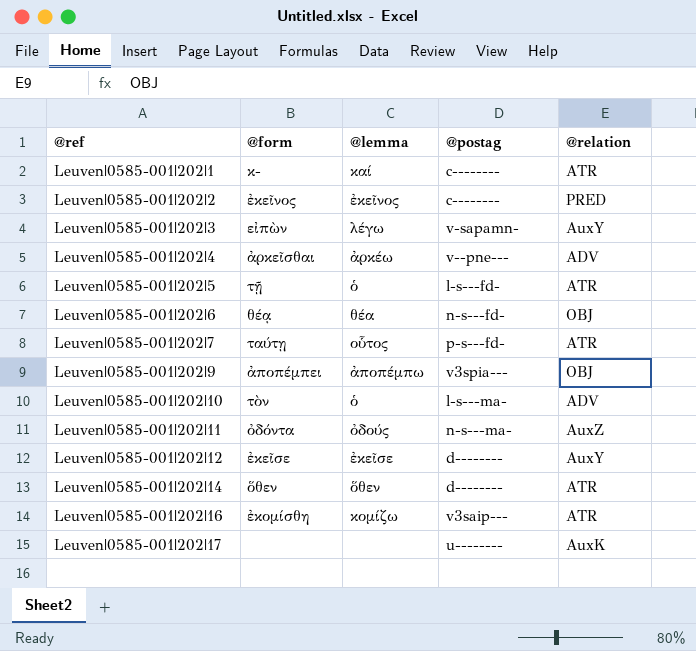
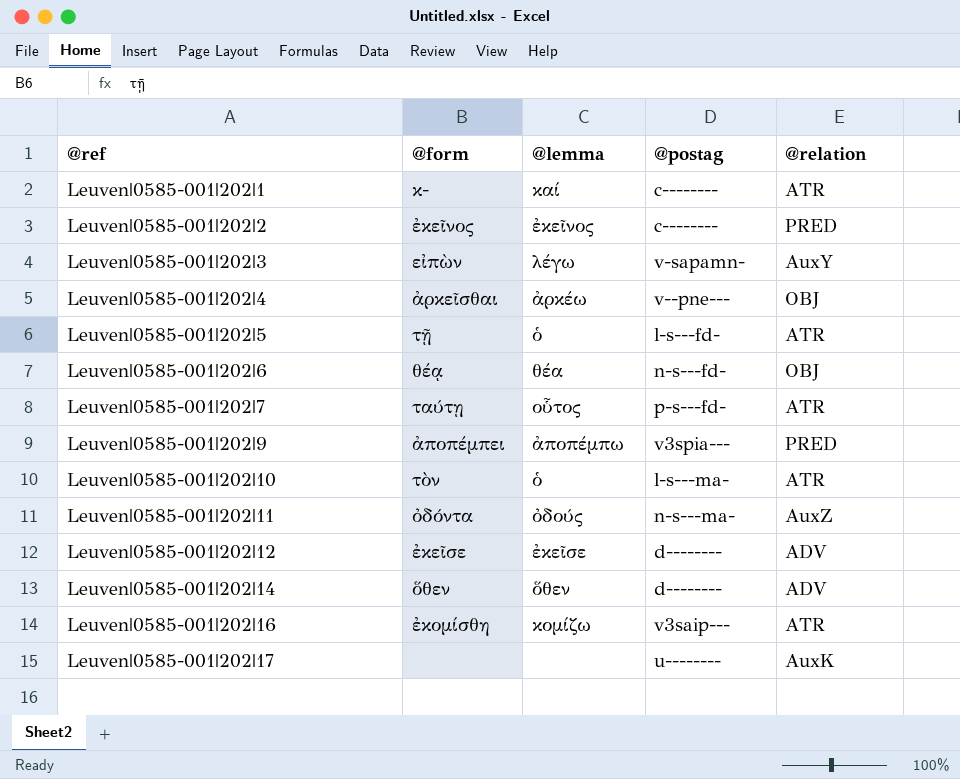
Leuven|0585-001|202|4 | @relation: ADV -> OBJ
Leuven|0585-001|202|9 | @relation: OBJ -> PRED
Leuven|0585-001|202|10 | @relation: ADV -> ATR
Leuven|0585-001|202|12 | @relation: AuxY -> ADV
Leuven|0585-001|202|14 | @relation: ATR -> ADV

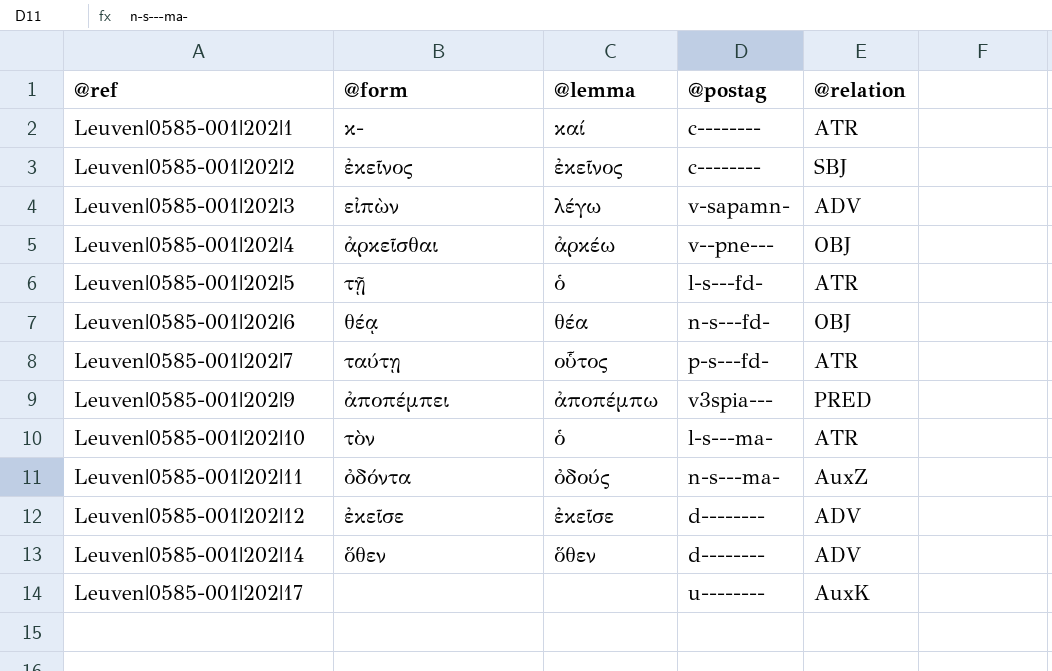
row Leuven|0585-001|202|16: ἐκομίσθη | κομίζω | v3saip--- | ATR -> none
Leuven|0585-001|202|2 | @relation: PRED -> SBJ
Leuven|0585-001|202|3 | @relation: AuxY -> ADV

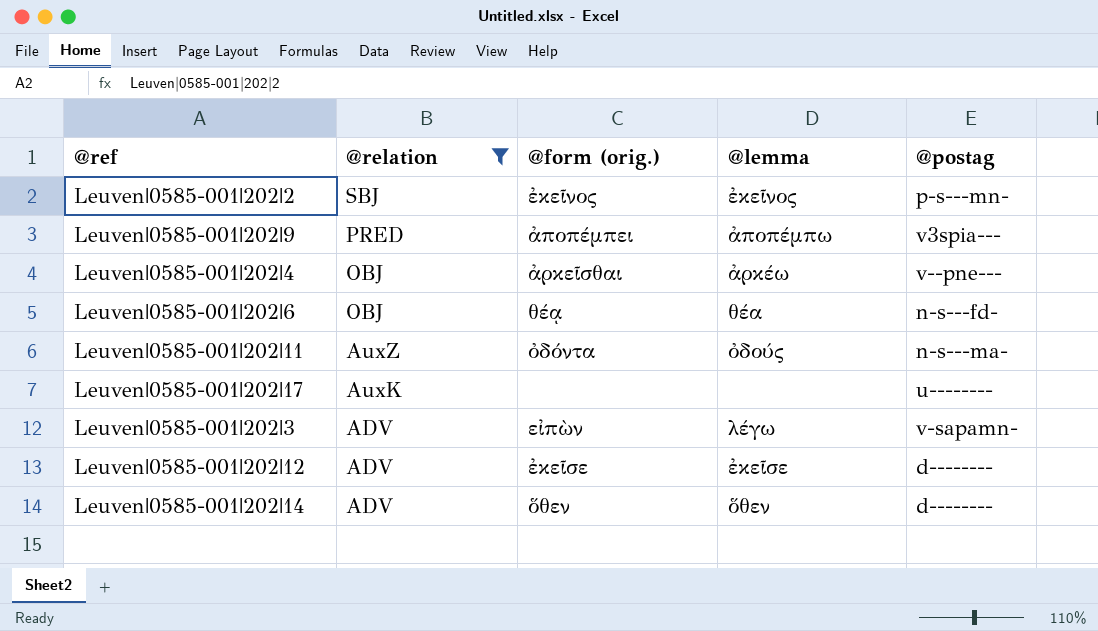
filter: none -> @relation != ATR
row order: @ref ascending -> @relation descending
column @relation | position: 5 -> 2
column name: @form -> @form (orig.)
Leuven|0585-001|202|2 | @postag: c-------- -> p-s---mn-

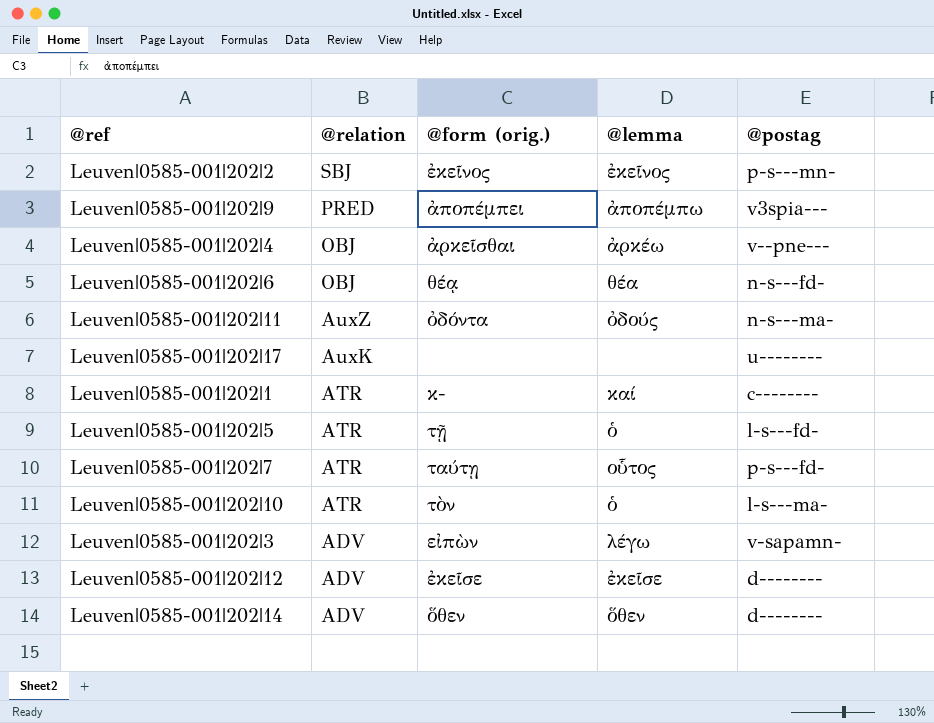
filter: @relation != ATR -> none

